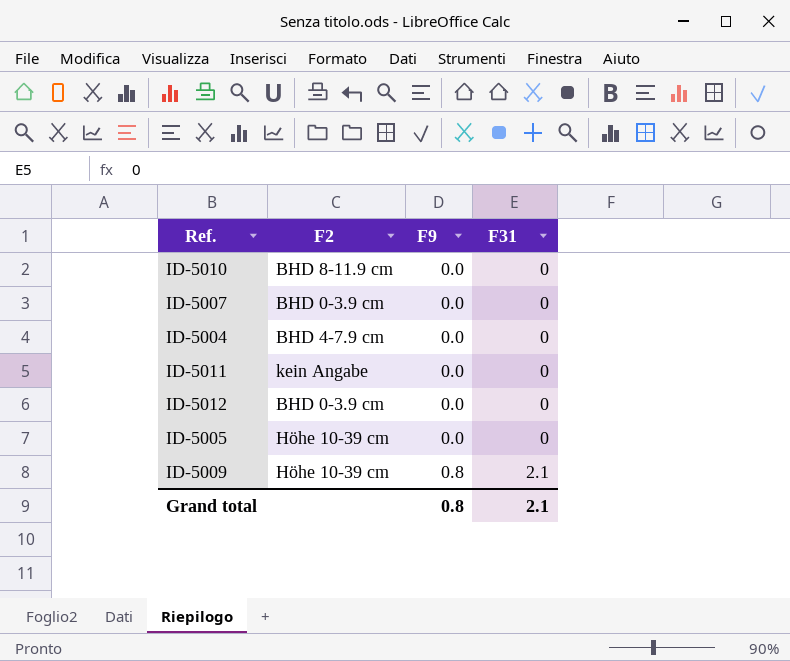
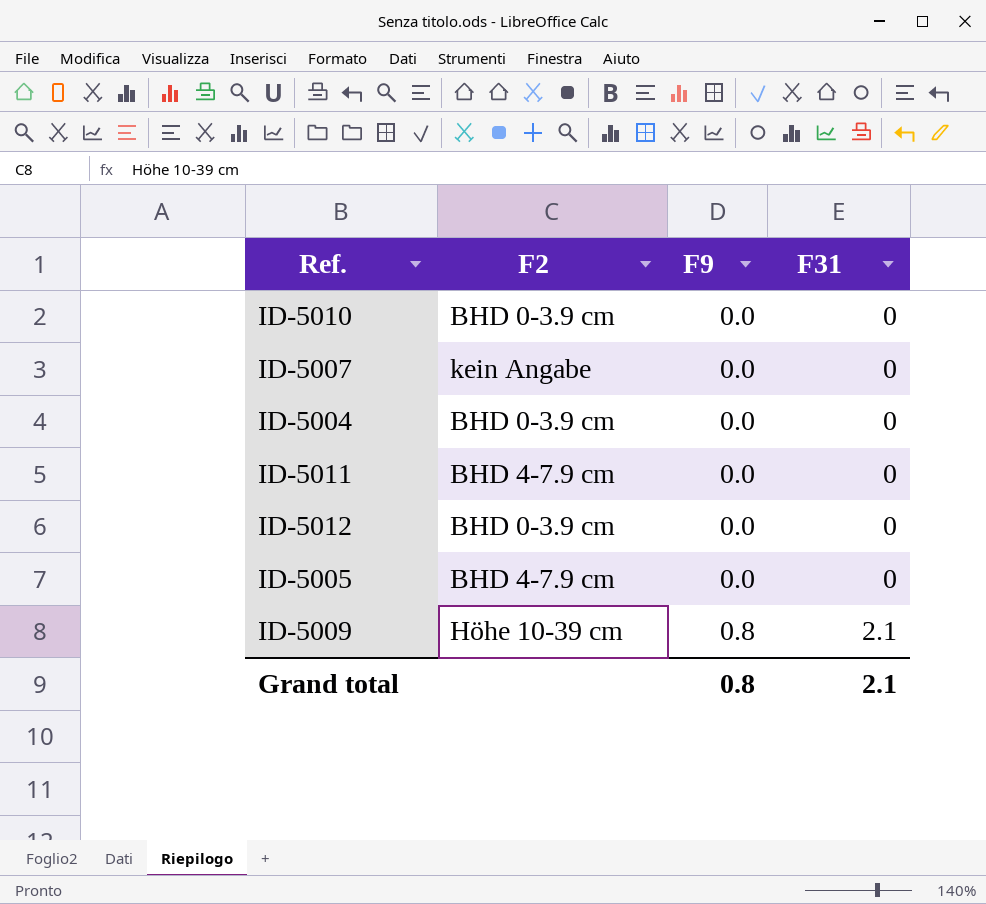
ID-5010 | F2: BHD 8-11.9 cm -> BHD 0-3.9 cm
ID-5007 | F2: BHD 0-3.9 cm -> kein Angabe
ID-5004 | F2: BHD 4-7.9 cm -> BHD 0-3.9 cm
ID-5011 | F2: kein Angabe -> BHD 4-7.9 cm
ID-5005 | F2: Höhe 10-39 cm -> BHD 4-7.9 cm

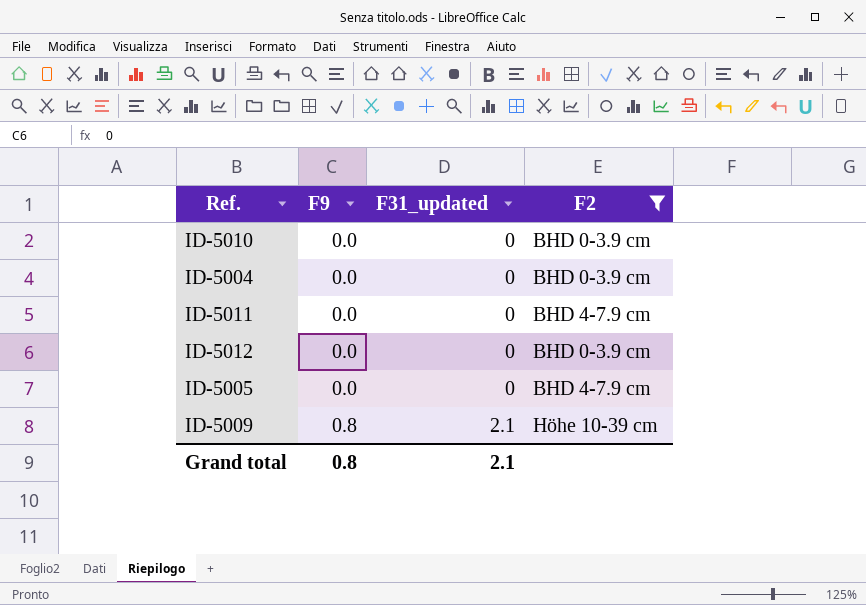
filter: none -> F2 != kein Angabe
column name: F31 -> F31_updated
column F2 | position: 2 -> 4

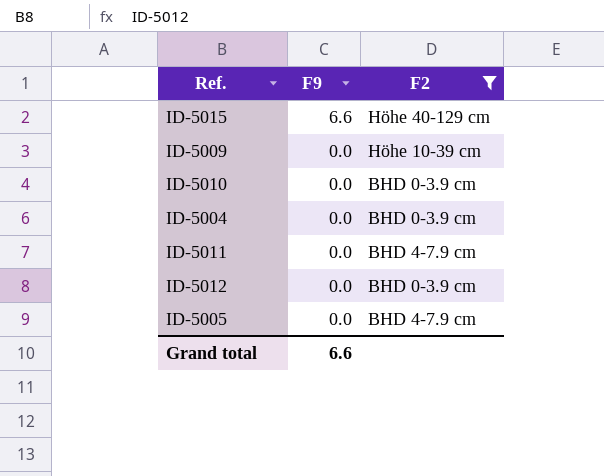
row order: F9 ascending -> F9 descending
column F31_updated | position: 3 -> none
row ID-5015: none -> 6.6 | Höhe 40-129 cm
ID-5009 | F9: 0.8 -> 0.0
Grand total | F9: 0.8 -> 6.6

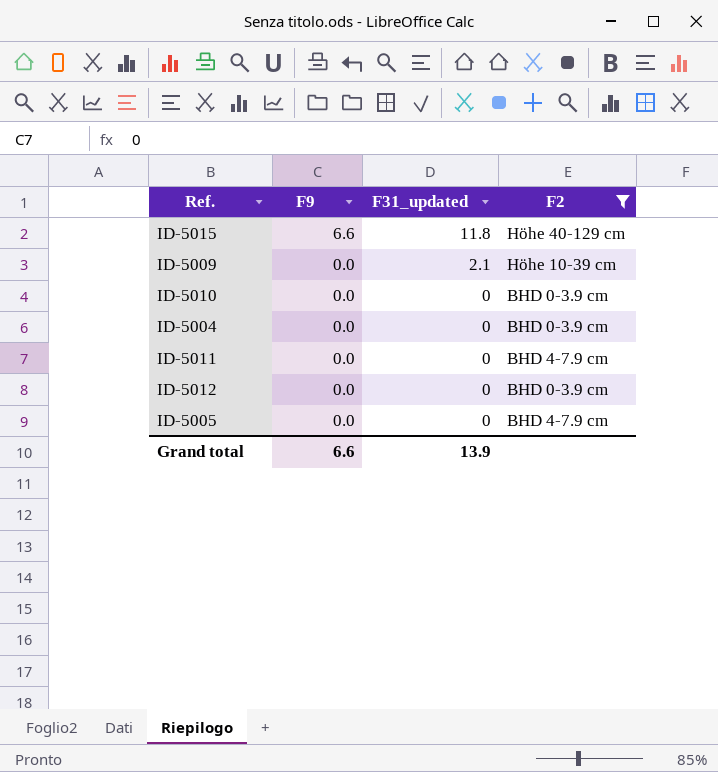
column F31_updated | position: none -> 3

